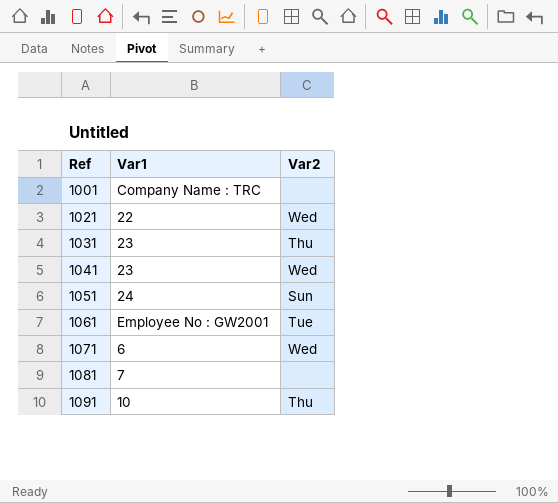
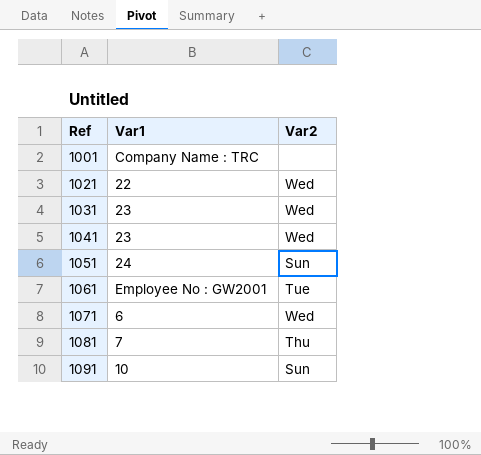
1031 | Var2: Thu -> Wed
1081 | Var2: none -> Thu
1091 | Var2: Thu -> Sun

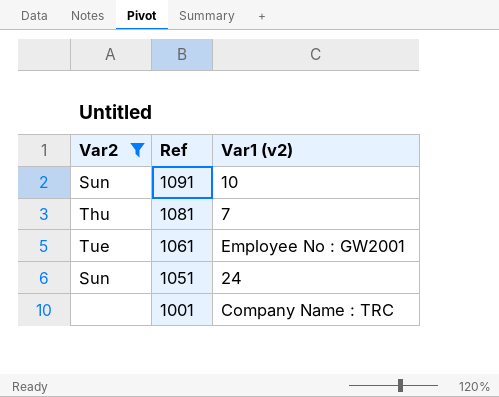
filter: none -> Var2 != Wed
row order: Ref ascending -> Ref descending
column Var2 | position: 3 -> 1
column name: Var1 -> Var1 (v2)

